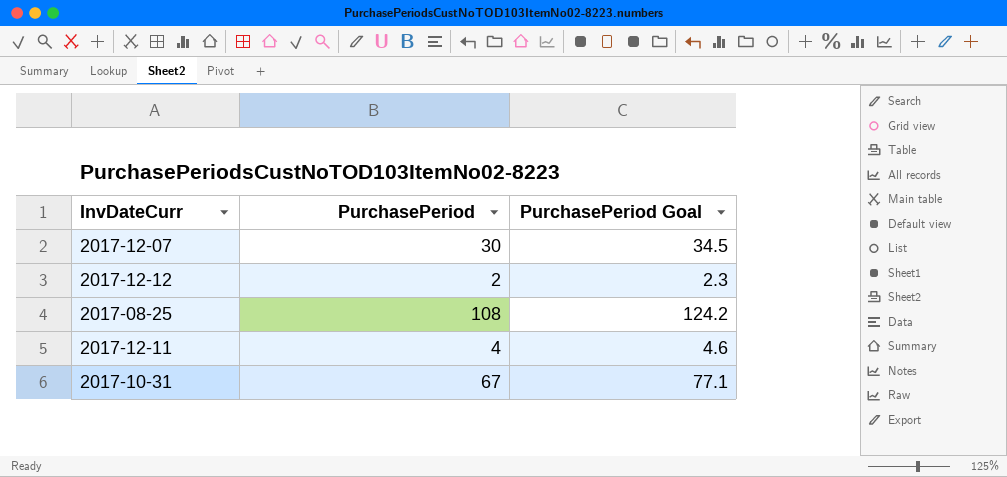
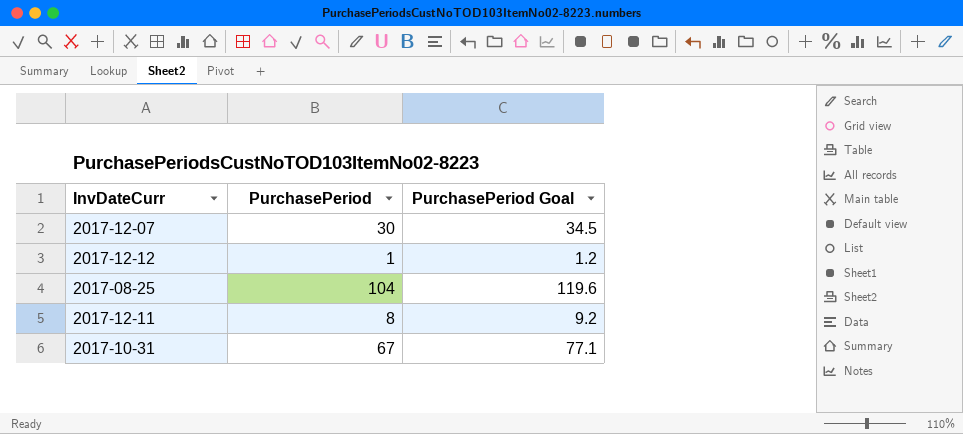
2017-12-12 | PurchasePeriod: 2 -> 1
2017-12-12 | PurchasePeriod Goal: 2.3 -> 1.2
2017-08-25 | PurchasePeriod: 108 -> 104
2017-08-25 | PurchasePeriod Goal: 124.2 -> 119.6
2017-12-11 | PurchasePeriod: 4 -> 8
2017-12-11 | PurchasePeriod Goal: 4.6 -> 9.2

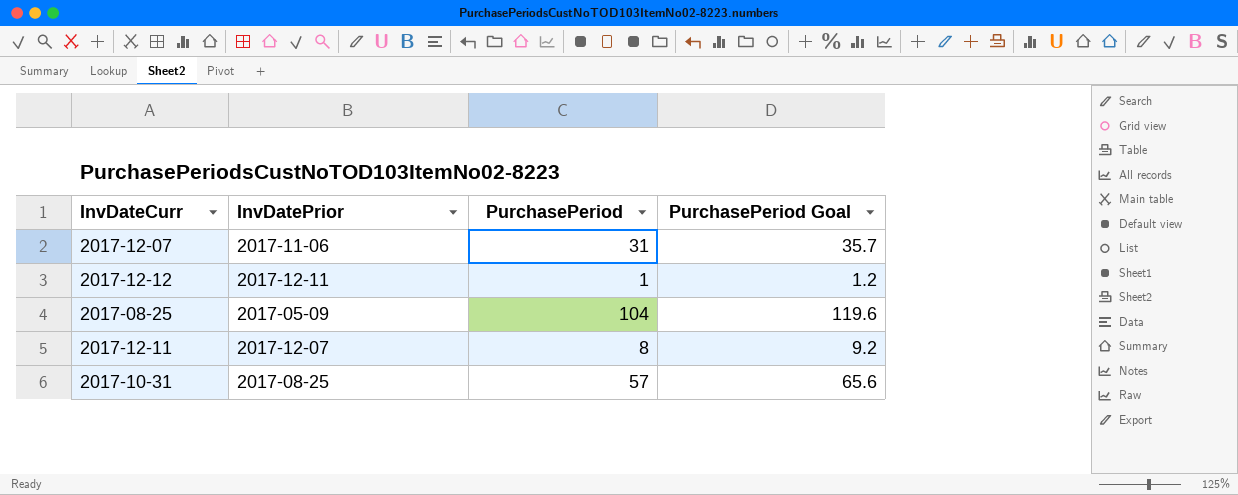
column InvDatePrior | position: none -> 2
2017-12-07 | PurchasePeriod: 30 -> 31
2017-12-07 | PurchasePeriod Goal: 34.5 -> 35.7
2017-10-31 | PurchasePeriod: 67 -> 57
2017-10-31 | PurchasePeriod Goal: 77.1 -> 65.6

